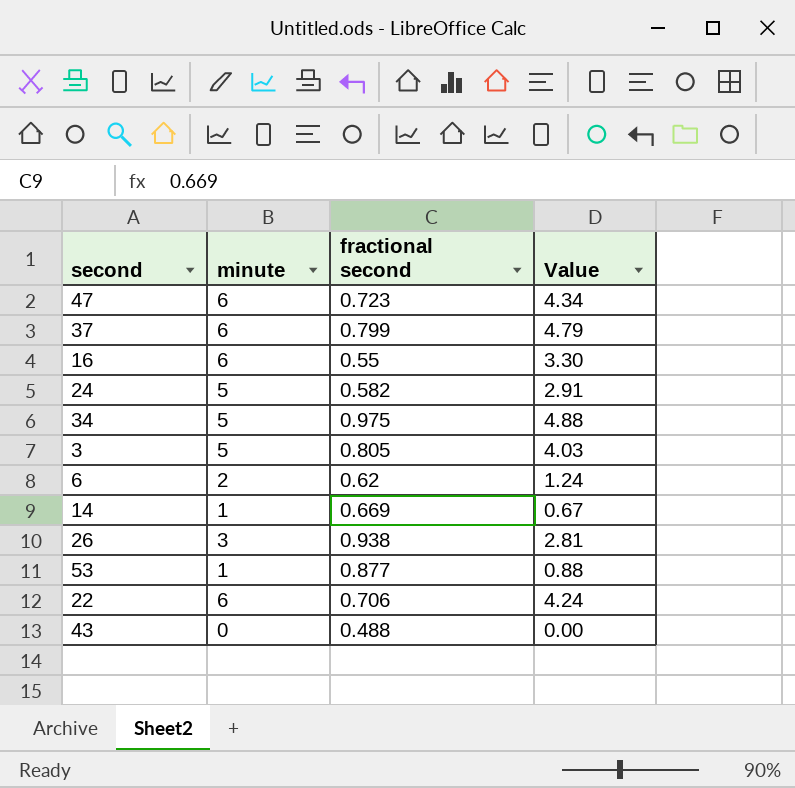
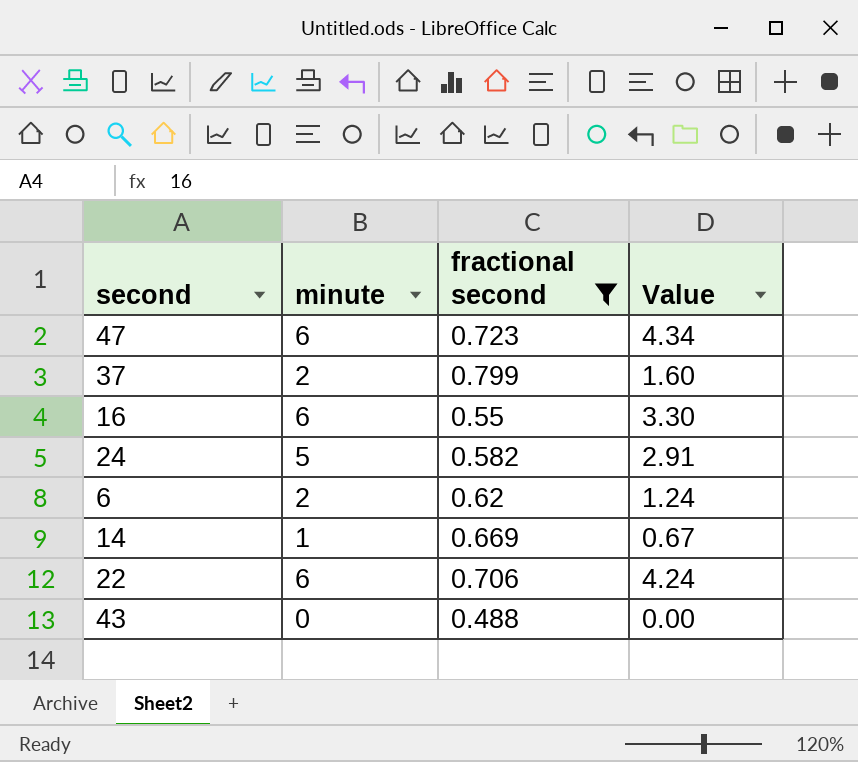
filter: none -> fractional second <= 0.799
37 | minute: 6 -> 2
37 | Value: 4.79 -> 1.60

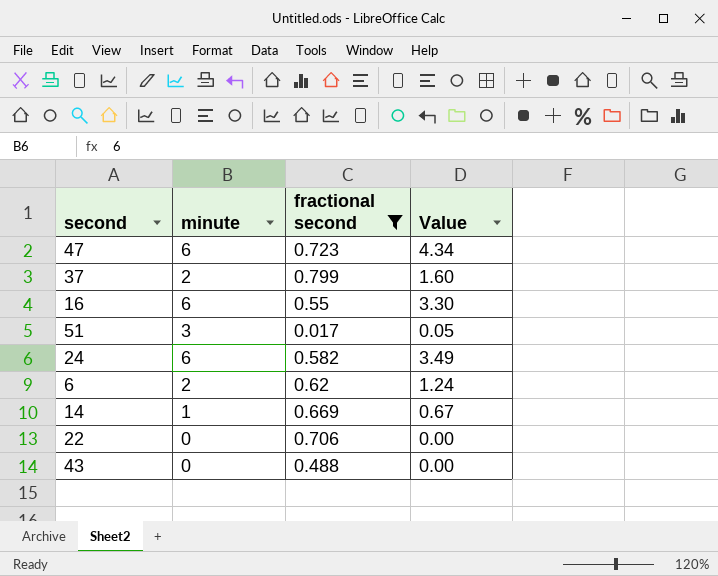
row 51: none -> 3 | 0.017 | 0.05
24 | minute: 5 -> 6
24 | Value: 2.91 -> 3.49
22 | minute: 6 -> 0
22 | Value: 4.24 -> 0.00

